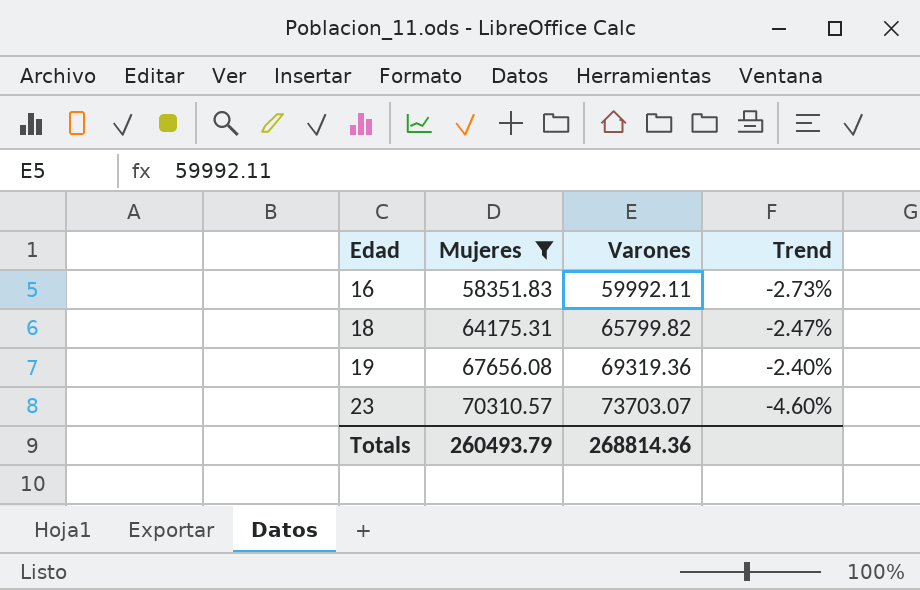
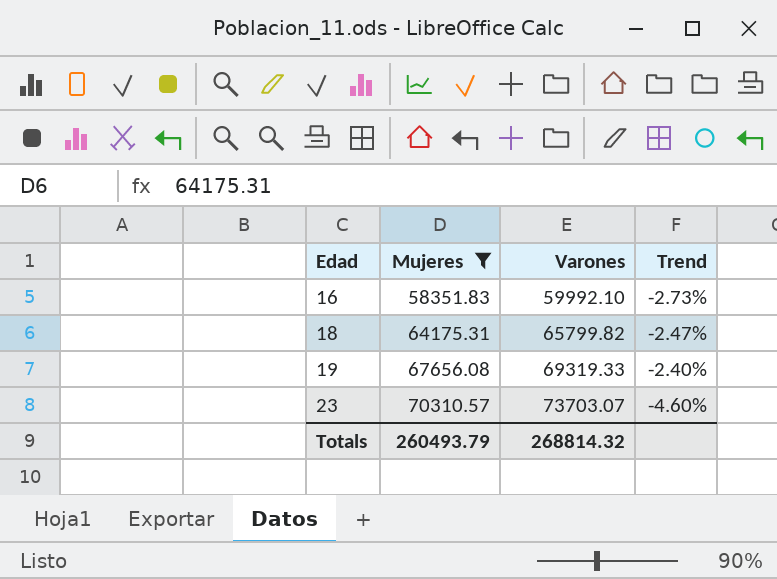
16 | Varones: 59992.11 -> 59992.10
19 | Varones: 69319.36 -> 69319.33
Totals | Varones: 268814.36 -> 268814.32

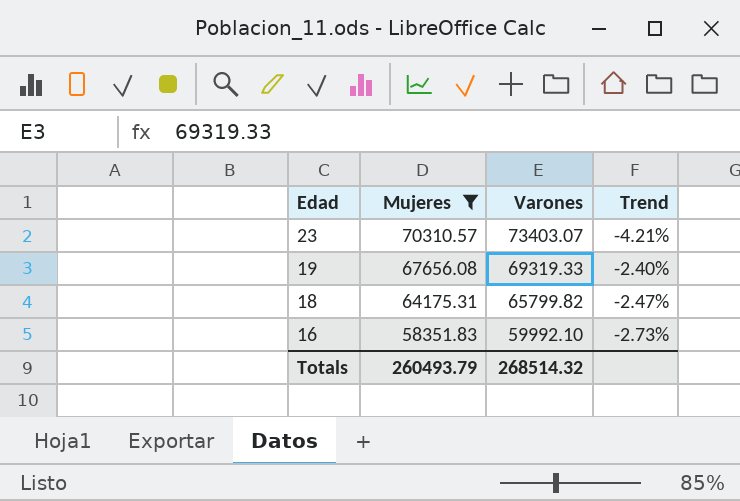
row order: Edad ascending -> Edad descending
23 | Varones: 73703.07 -> 73403.07
23 | Trend: -4.60% -> -4.21%
Totals | Varones: 268814.32 -> 268514.32

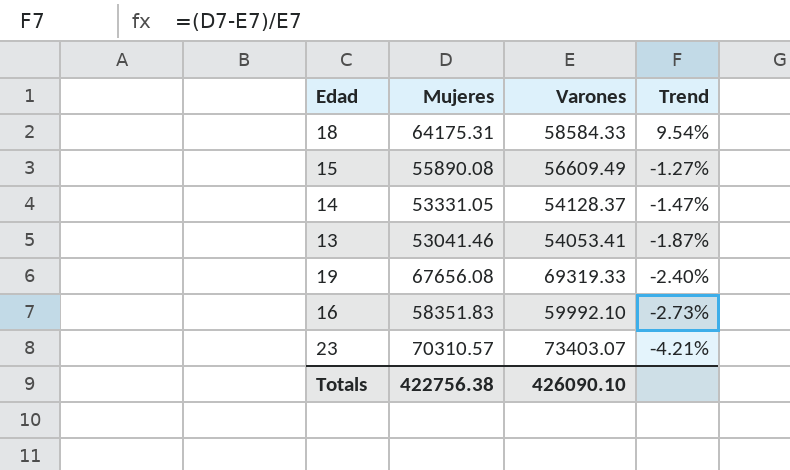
filter: Mujeres >= 58351.83 -> none
row order: Edad descending -> Trend descending
18 | Varones: 65799.82 -> 58584.33
18 | Trend: -2.47% -> 9.54%
Totals | Mujeres: 260493.79 -> 422756.38
Totals | Varones: 268514.32 -> 426090.10

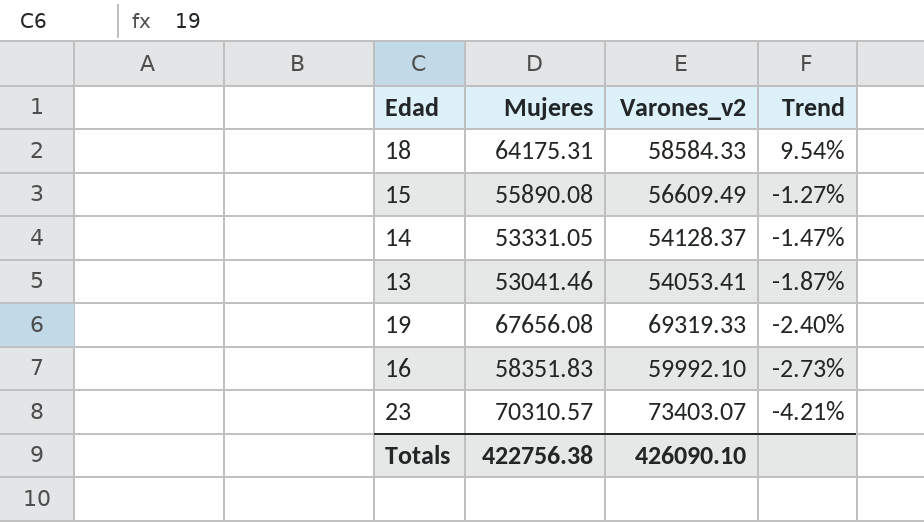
column name: Varones -> Varones_v2

